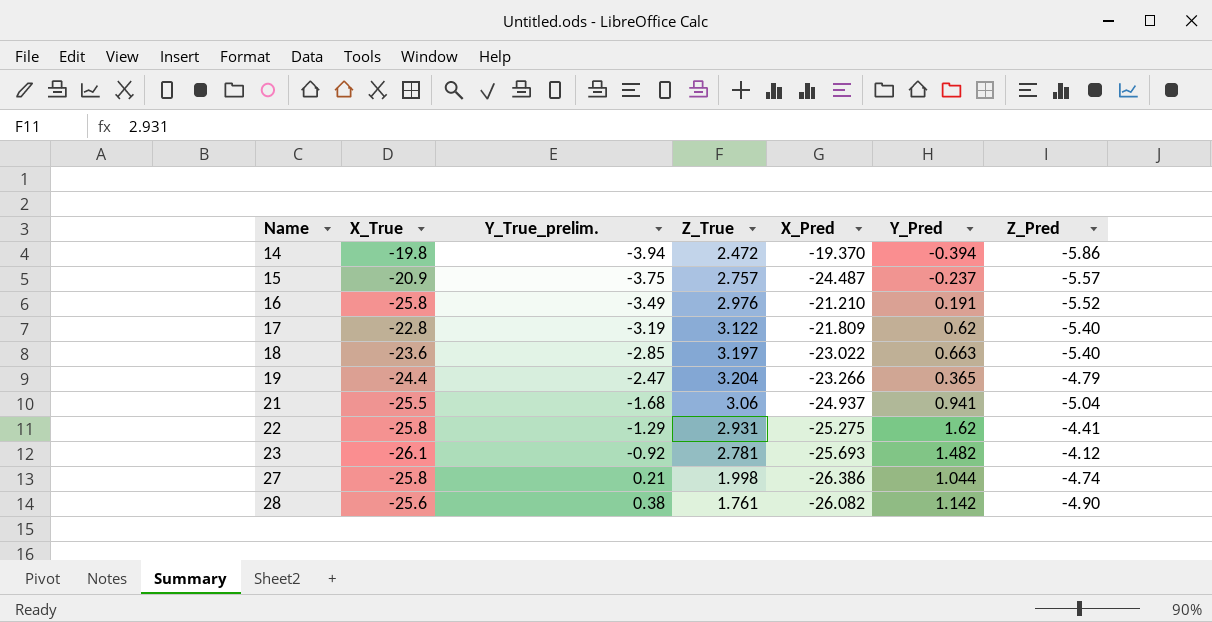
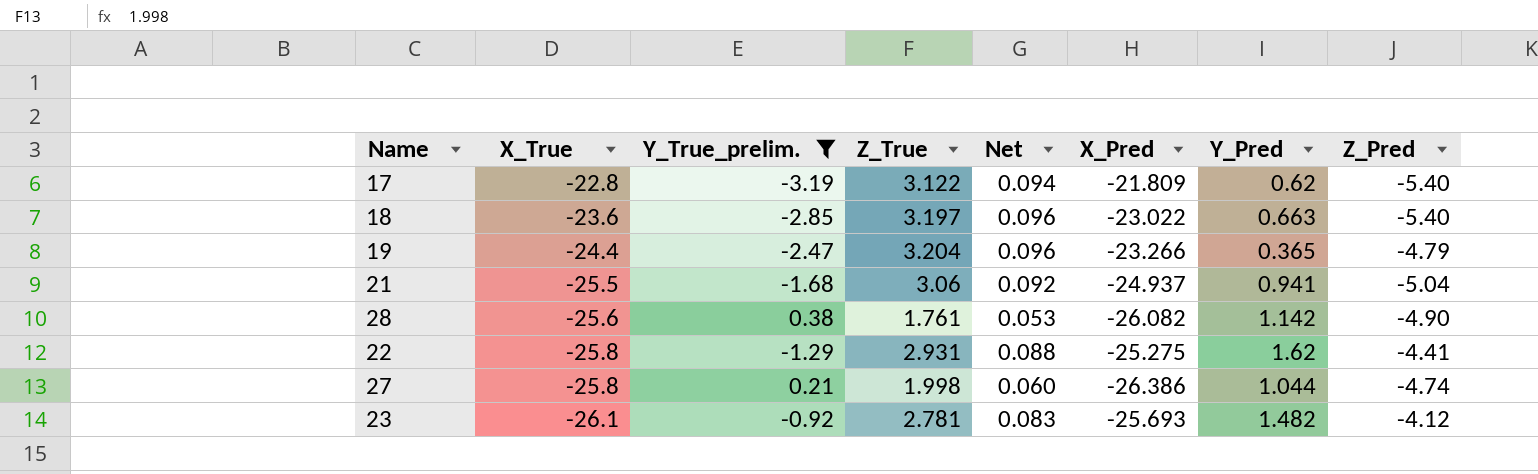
filter: none -> Y_True_prelim. >= -3.19
row order: Name ascending -> X_True descending
column Net | formula: none -> [Z_True] * 0.03

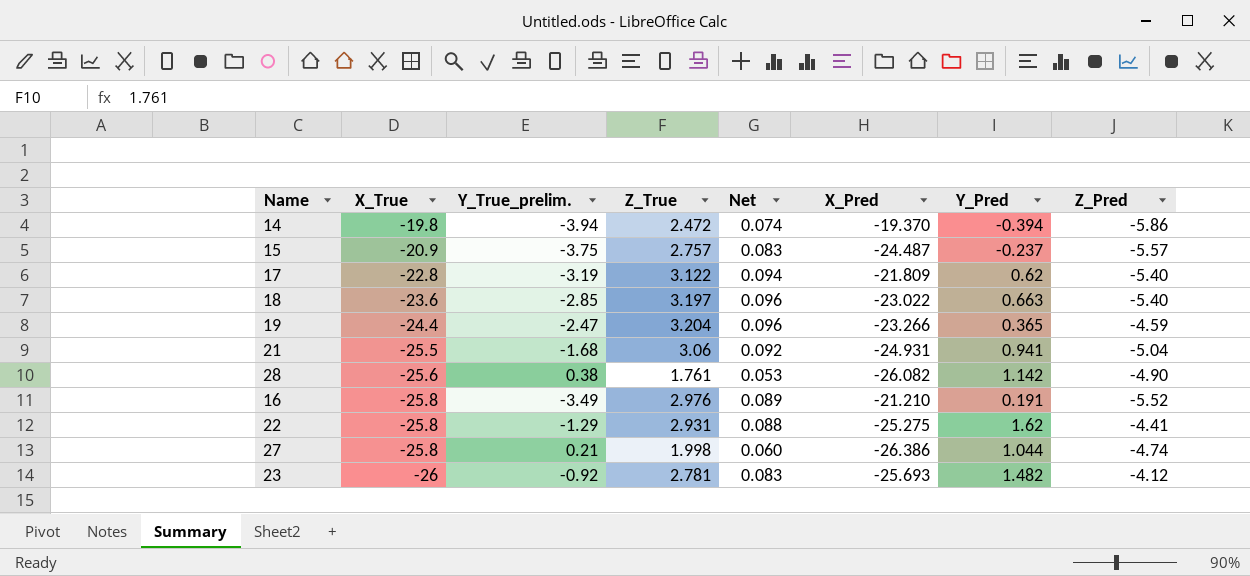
filter: Y_True_prelim. >= -3.19 -> none
19 | Z_Pred: -4.79 -> -4.59
21 | X_Pred: -24.937 -> -24.931
23 | X_True: -26.1 -> -26

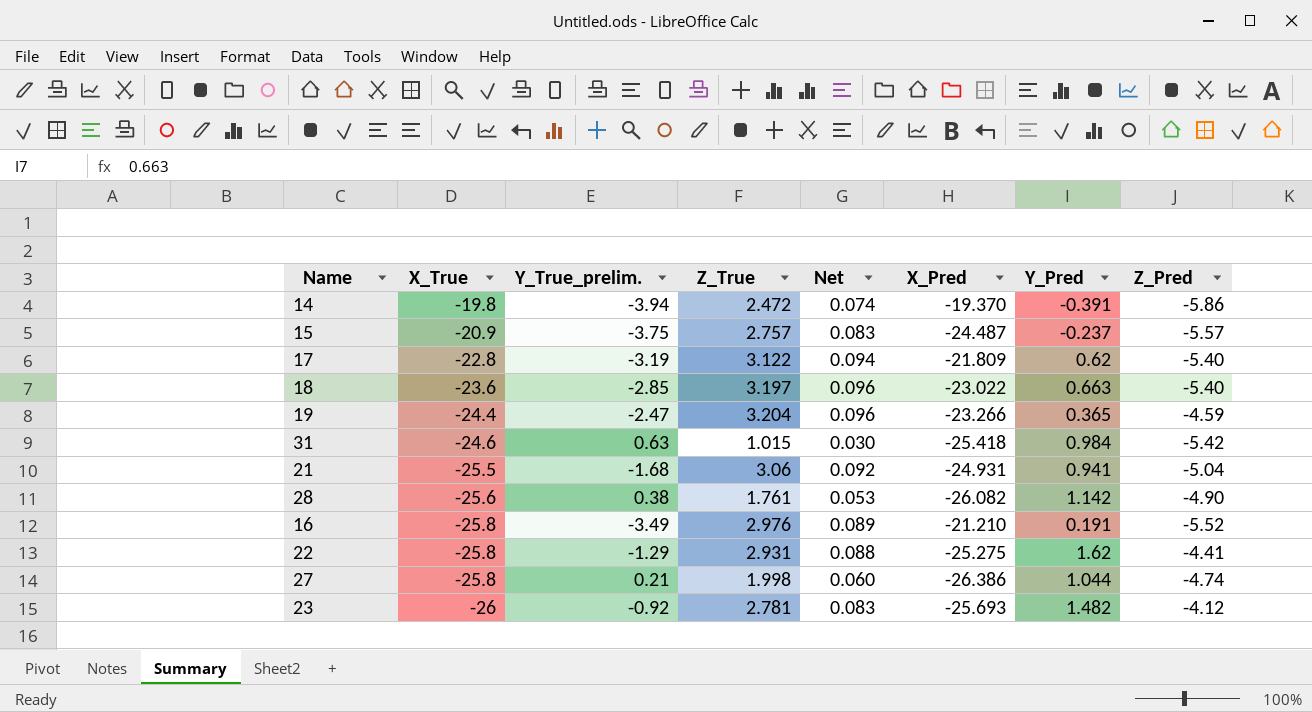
14 | Y_Pred: -0.394 -> -0.391
row 31: none -> -24.6 | 0.63 | 1.015 | 0.030 | -25.418 | 0.984 | -5.42

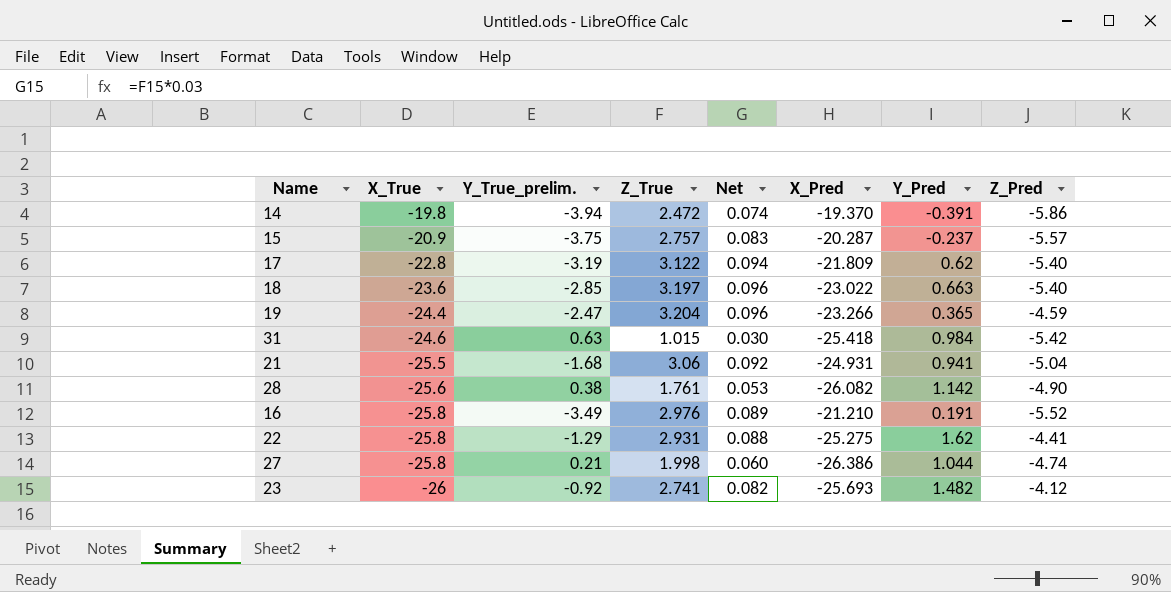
15 | X_Pred: -24.487 -> -20.287
23 | Z_True: 2.781 -> 2.741
23 | Net: 0.083 -> 0.082

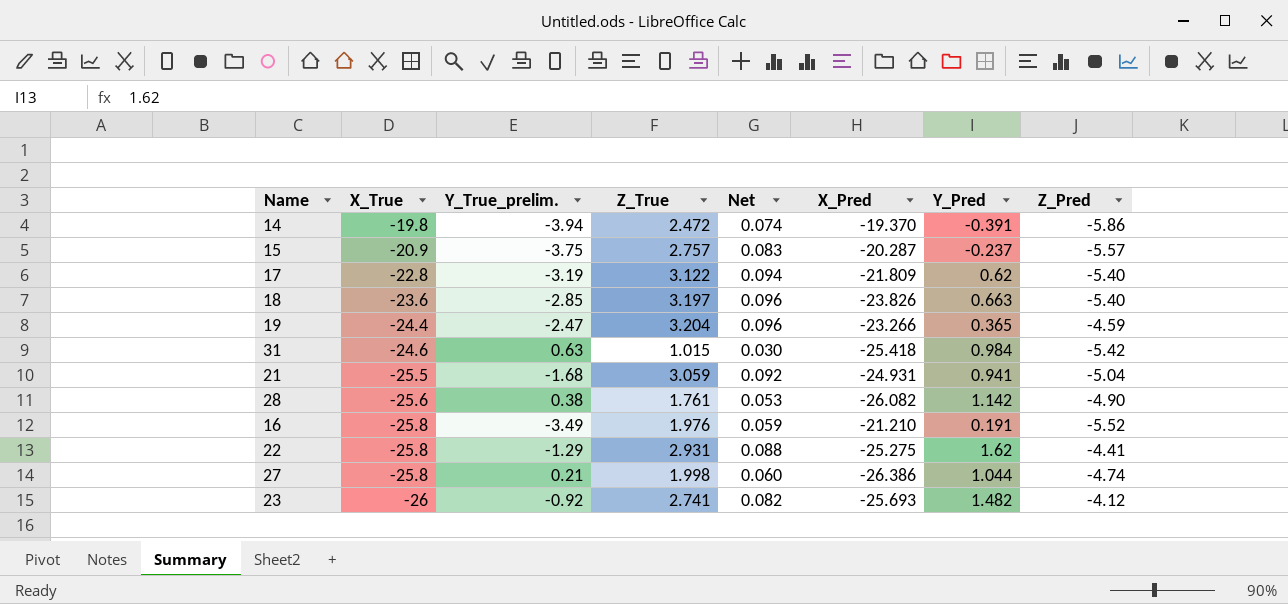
18 | X_Pred: -23.022 -> -23.826
21 | Z_True: 3.06 -> 3.059
16 | Z_True: 2.976 -> 1.976
16 | Net: 0.089 -> 0.059

